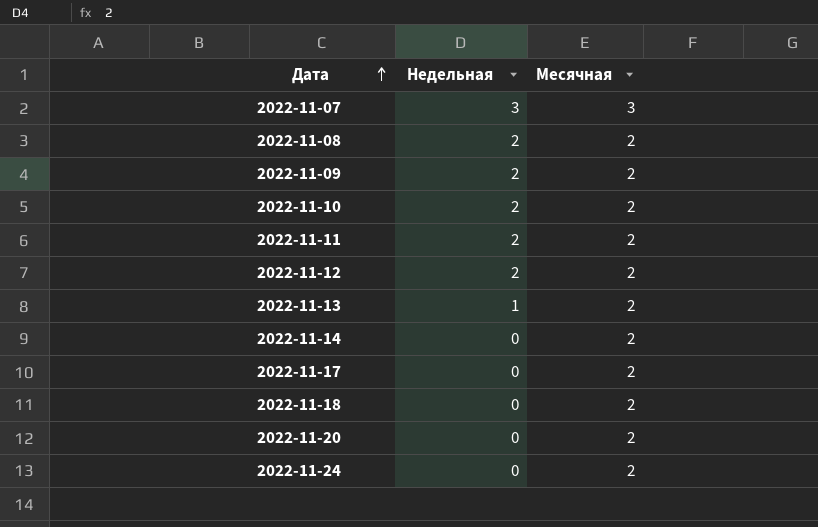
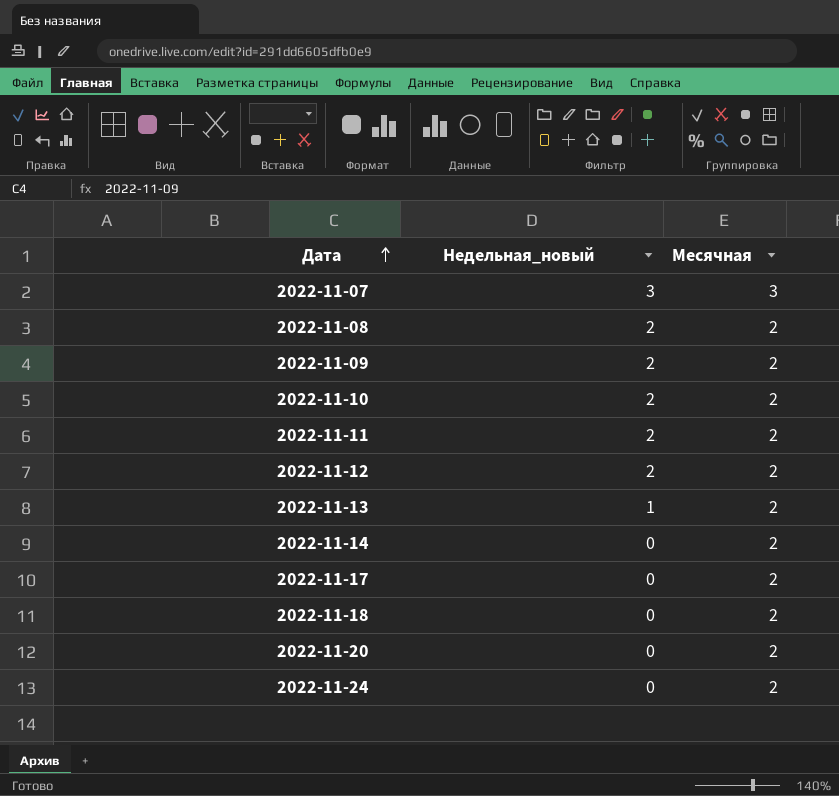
column name: Недельная -> Недельная_новый

